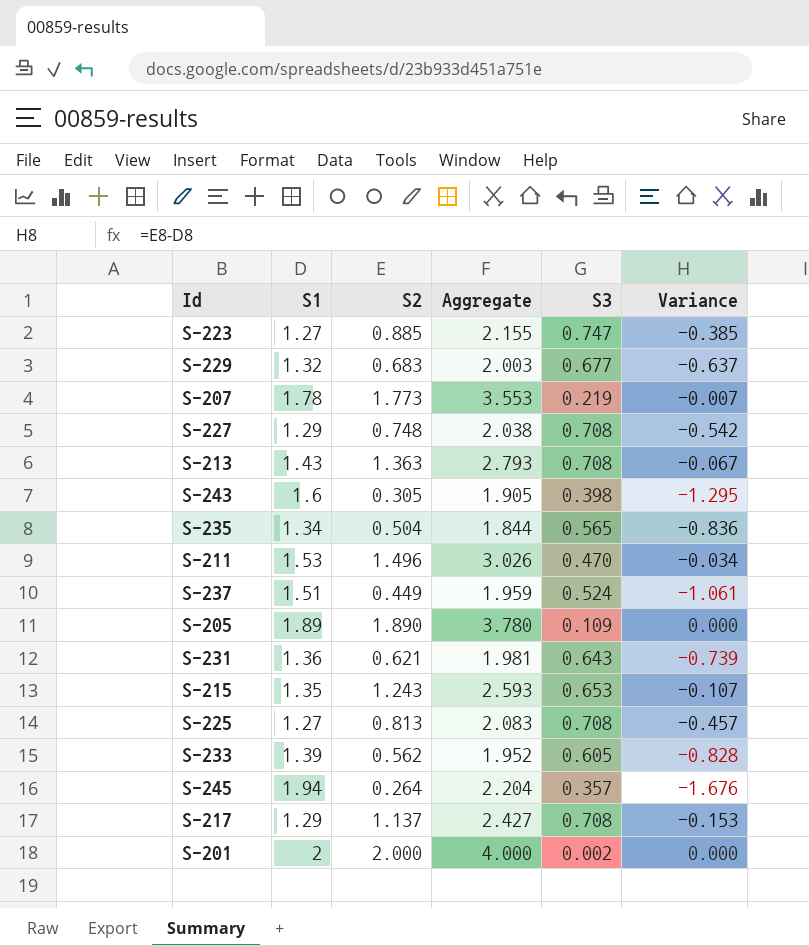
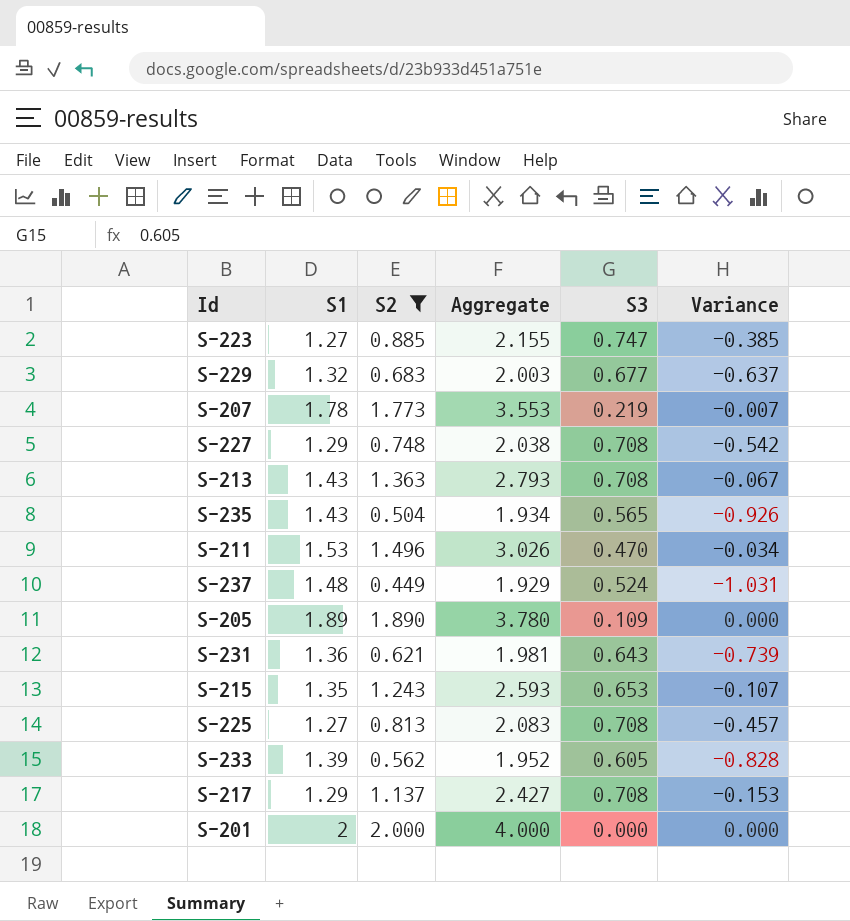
filter: none -> S2 >= 0.449
S-235 | S1: 1.34 -> 1.43
S-235 | Aggregate: 1.844 -> 1.934
S-235 | Variance: -0.836 -> -0.926
S-237 | S1: 1.51 -> 1.48
S-237 | Aggregate: 1.959 -> 1.929
S-237 | Variance: -1.061 -> -1.031
S-201 | S3: 0.002 -> 0.000

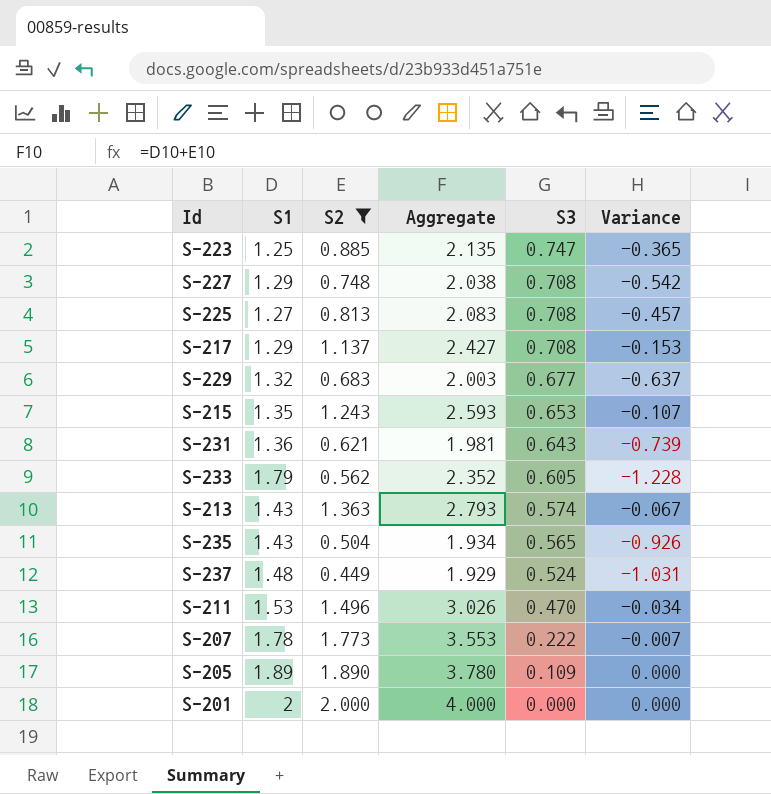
row order: none -> S3 descending
S-223 | S1: 1.27 -> 1.25
S-223 | Aggregate: 2.155 -> 2.135
S-223 | Variance: -0.385 -> -0.365
S-233 | S1: 1.39 -> 1.79
S-233 | Aggregate: 1.952 -> 2.352
S-233 | Variance: -0.828 -> -1.228
S-213 | S3: 0.708 -> 0.574
S-207 | S3: 0.219 -> 0.222

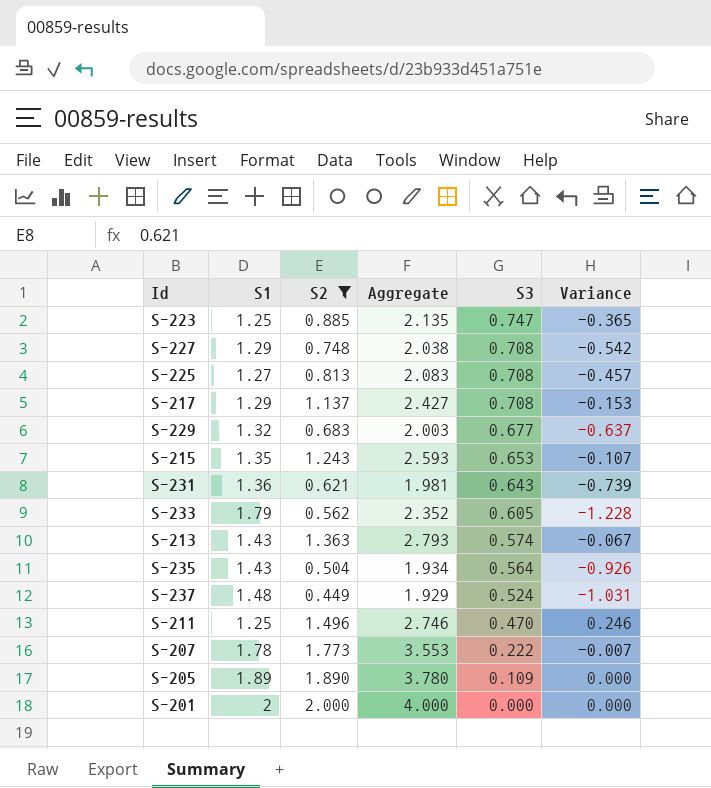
S-235 | S3: 0.565 -> 0.564
S-211 | S1: 1.53 -> 1.25
S-211 | Aggregate: 3.026 -> 2.746
S-211 | Variance: -0.034 -> 0.246

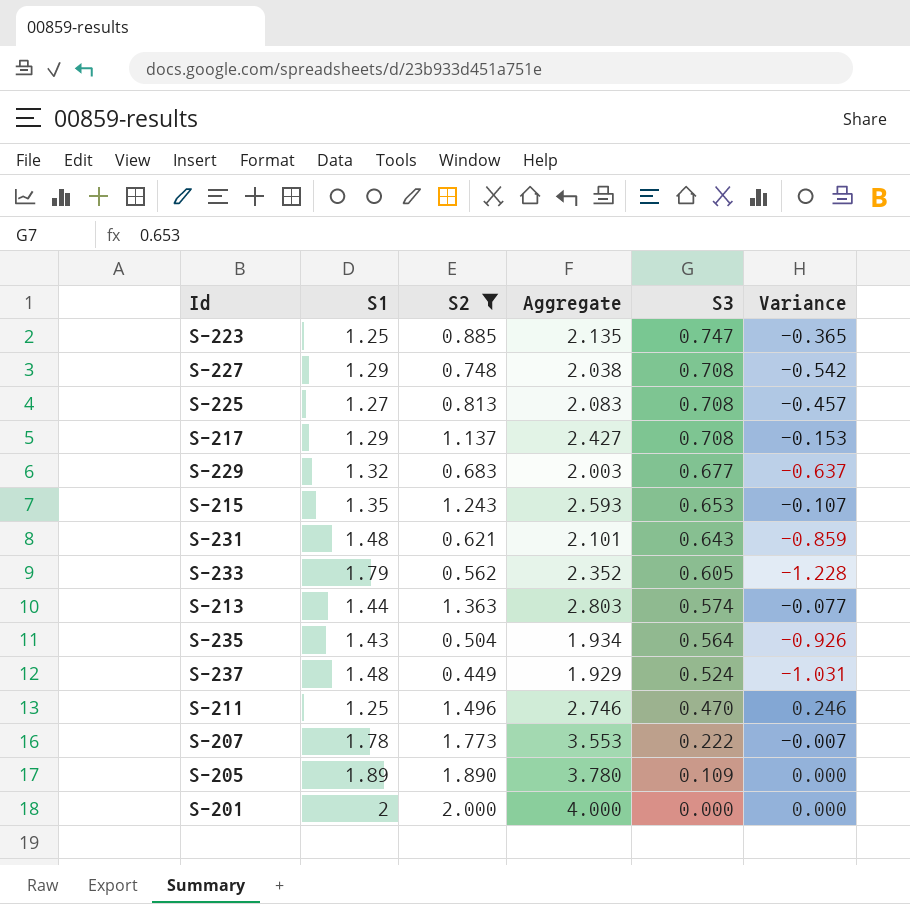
S-231 | S1: 1.36 -> 1.48
S-231 | Aggregate: 1.981 -> 2.101
S-231 | Variance: -0.739 -> -0.859
S-213 | S1: 1.43 -> 1.44
S-213 | Aggregate: 2.793 -> 2.803
S-213 | Variance: -0.067 -> -0.077

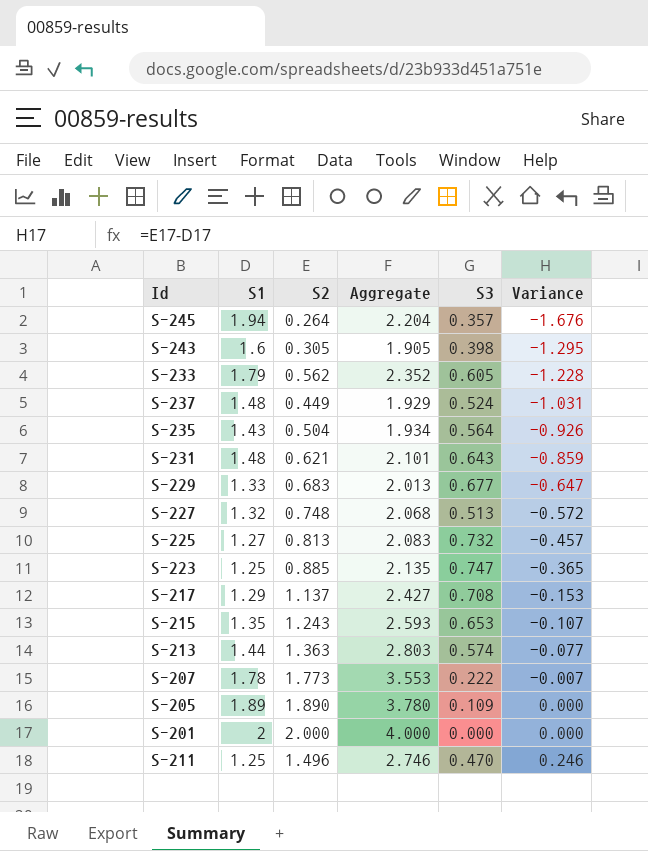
filter: S2 >= 0.449 -> none
row order: S3 descending -> Variance ascending
S-229 | S1: 1.32 -> 1.33
S-229 | Aggregate: 2.003 -> 2.013
S-229 | Variance: -0.637 -> -0.647
S-227 | S1: 1.29 -> 1.32
S-227 | Aggregate: 2.038 -> 2.068
S-227 | S3: 0.708 -> 0.513
S-227 | Variance: -0.542 -> -0.572
S-225 | S3: 0.708 -> 0.732

